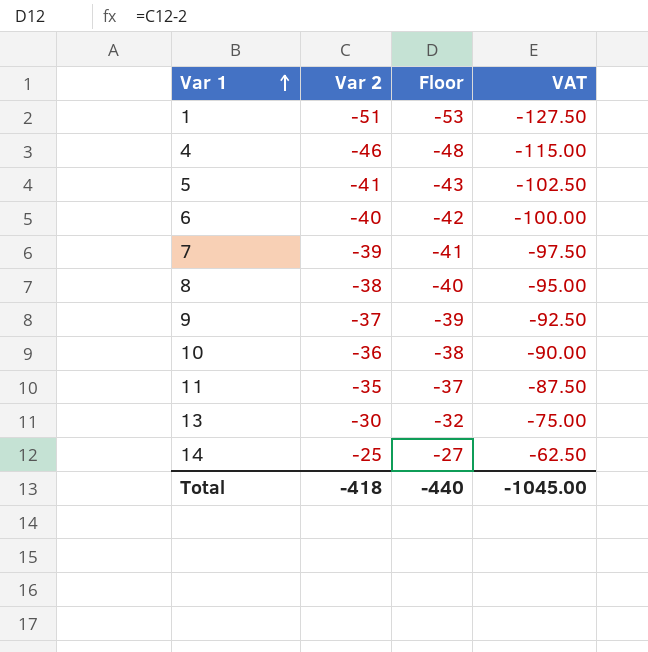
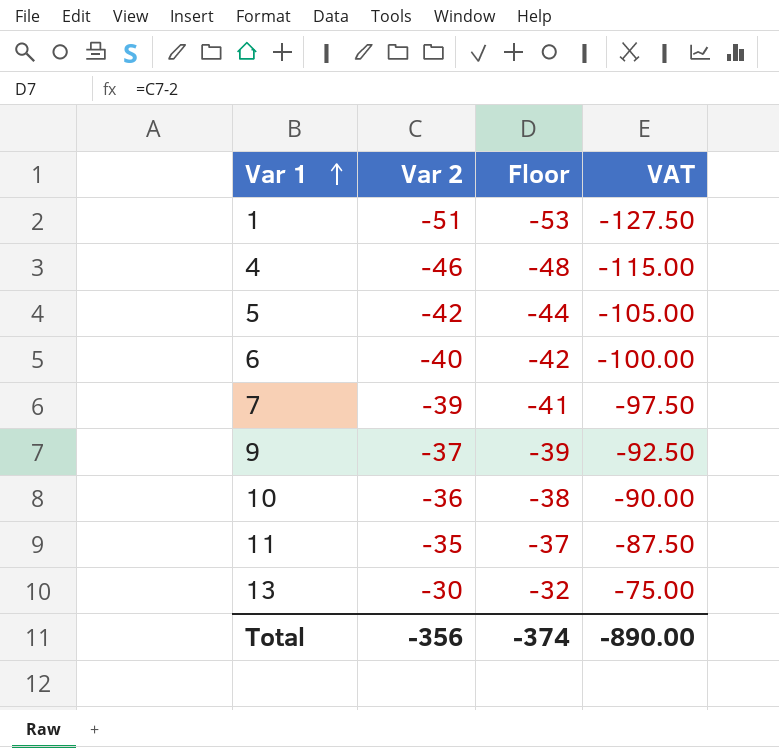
row 8: -38 | -40 | -95.00 -> none
row 14: -25 | -27 | -62.50 -> none
5 | Var 2: -41 -> -42
5 | Floor: -43 -> -44
5 | VAT: -102.50 -> -105.00
Total | Var 2: -418 -> -356
Total | Floor: -440 -> -374
Total | VAT: -1045.00 -> -890.00

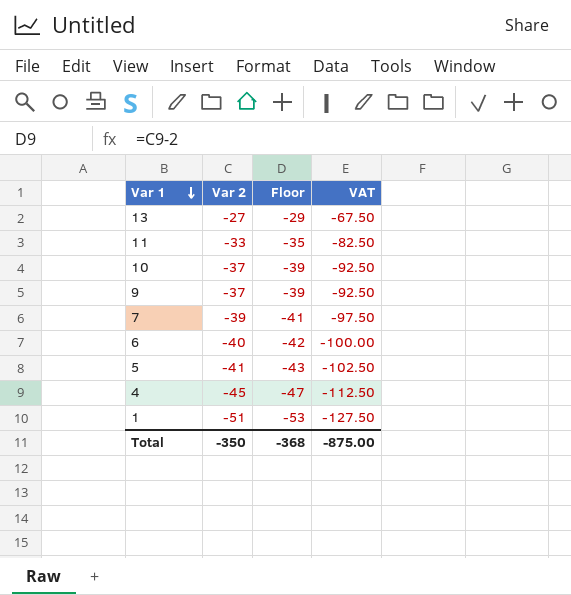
row order: Var 1 ascending -> Var 1 descending
13 | Var 2: -30 -> -27
13 | Floor: -32 -> -29
13 | VAT: -75.00 -> -67.50
11 | Var 2: -35 -> -33
11 | Floor: -37 -> -35
11 | VAT: -87.50 -> -82.50
10 | Var 2: -36 -> -37
10 | Floor: -38 -> -39
10 | VAT: -90.00 -> -92.50
5 | Var 2: -42 -> -41
5 | Floor: -44 -> -43
5 | VAT: -105.00 -> -102.50
4 | Var 2: -46 -> -45
4 | Floor: -48 -> -47
4 | VAT: -115.00 -> -112.50
Total | Var 2: -356 -> -350
Total | Floor: -374 -> -368
Total | VAT: -890.00 -> -875.00

